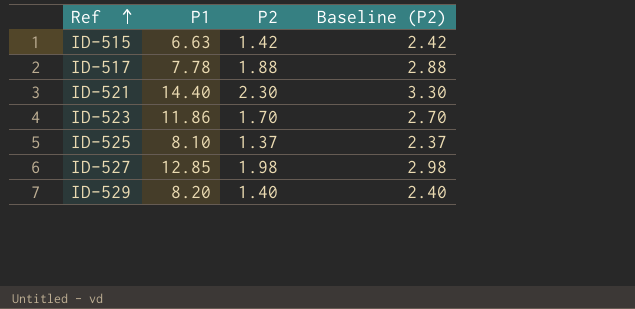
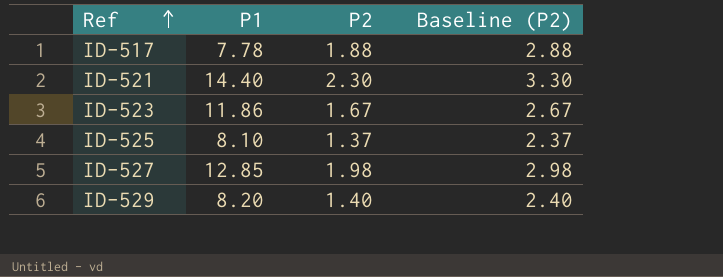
row ID-515: 6.63 | 1.42 | 2.42 -> none
ID-523 | P2: 1.70 -> 1.67
ID-523 | Baseline (P2): 2.70 -> 2.67

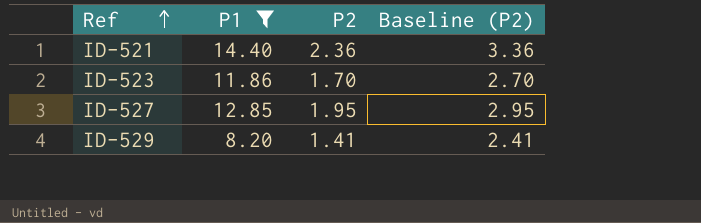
filter: none -> P1 >= 8.20
ID-521 | P2: 2.30 -> 2.36
ID-521 | Baseline (P2): 3.30 -> 3.36
ID-523 | P2: 1.67 -> 1.70
ID-523 | Baseline (P2): 2.67 -> 2.70
ID-527 | P2: 1.98 -> 1.95
ID-527 | Baseline (P2): 2.98 -> 2.95
ID-529 | P2: 1.40 -> 1.41
ID-529 | Baseline (P2): 2.40 -> 2.41

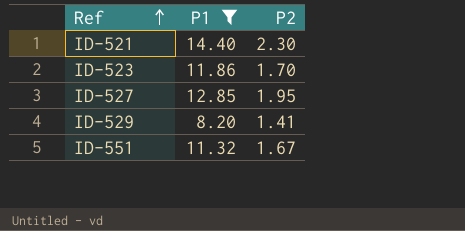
column Baseline (P2) | formula: [P2] + 1 -> none
ID-521 | P2: 2.36 -> 2.30
row ID-551: none -> 11.32 | 1.67

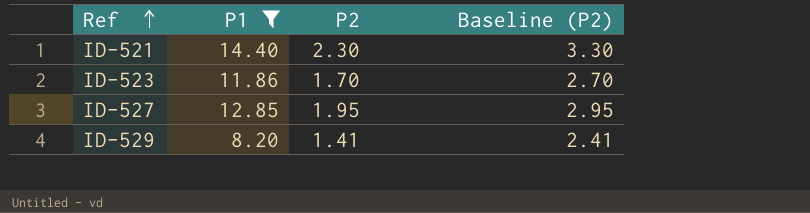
column Baseline (P2) | formula: none -> [P2] + 1
row ID-551: 11.32 | 1.67 -> none

